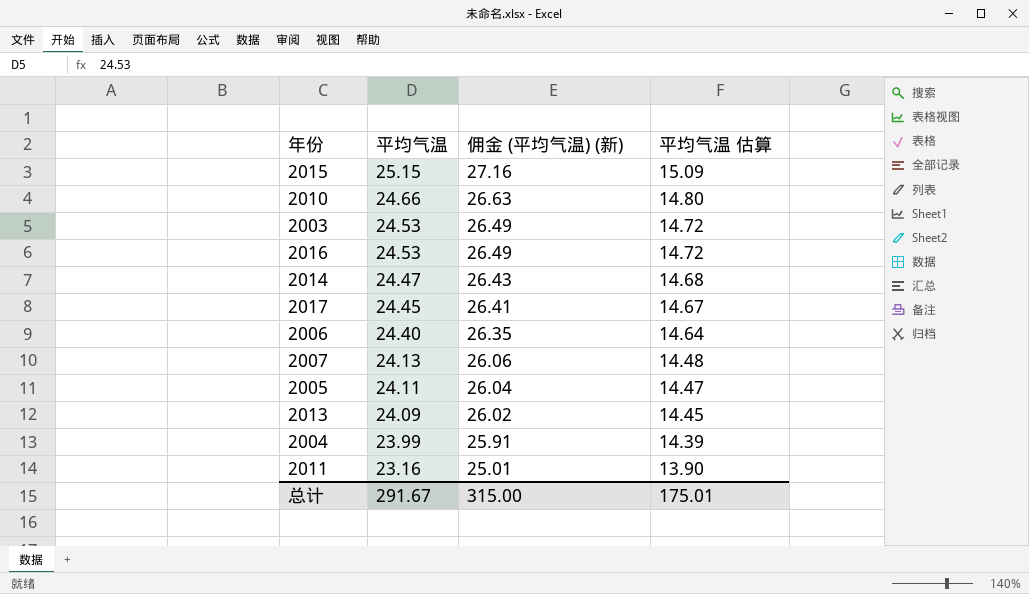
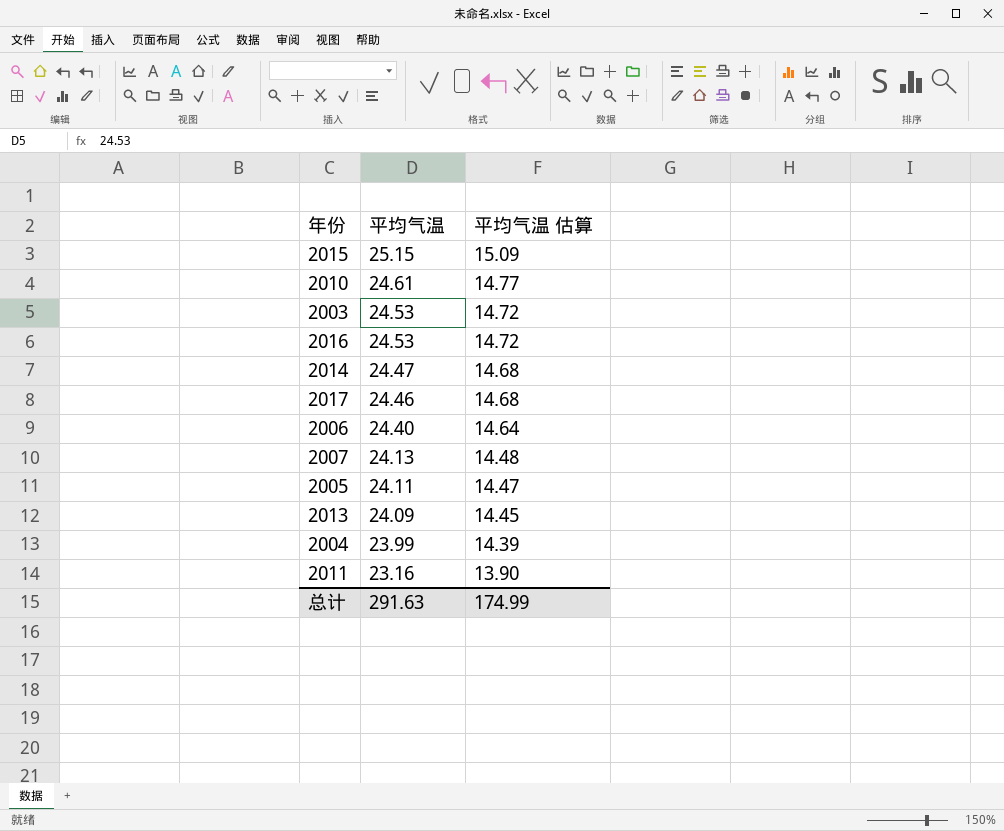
column 佣金 (平均气温) (新) | formula: [平均气温] * 1.08 -> none
2010 | 平均气温: 24.66 -> 24.61
2010 | 平均气温 估算: 14.80 -> 14.77
2017 | 平均气温: 24.45 -> 24.46
2017 | 平均气温 估算: 14.67 -> 14.68
总计 | 平均气温: 291.67 -> 291.63
总计 | 平均气温 估算: 175.01 -> 174.99

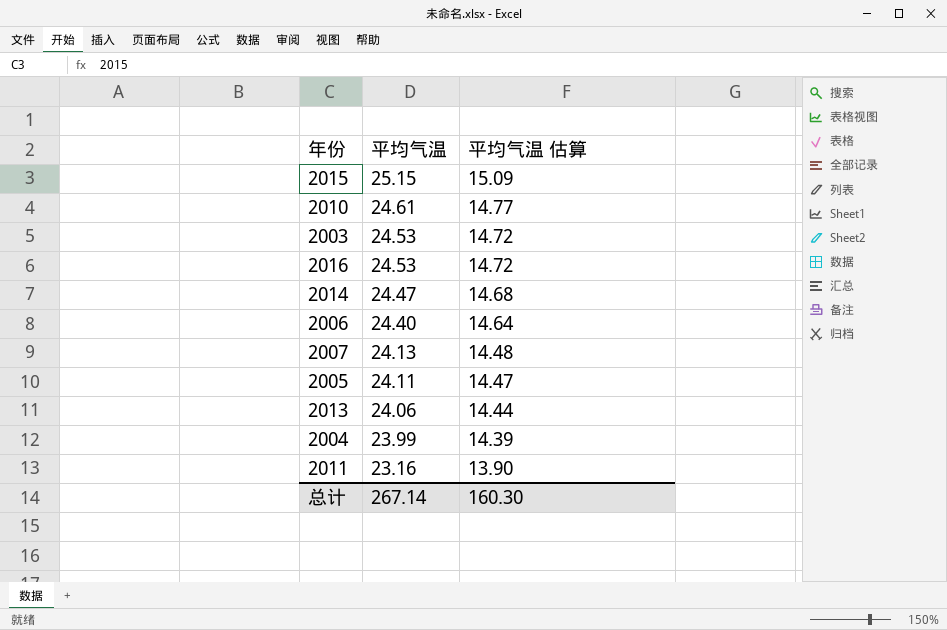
row 2017: 24.46 | 14.68 -> none
2013 | 平均气温: 24.09 -> 24.06
2013 | 平均气温 估算: 14.45 -> 14.44
总计 | 平均气温: 291.63 -> 267.14
总计 | 平均气温 估算: 174.99 -> 160.30

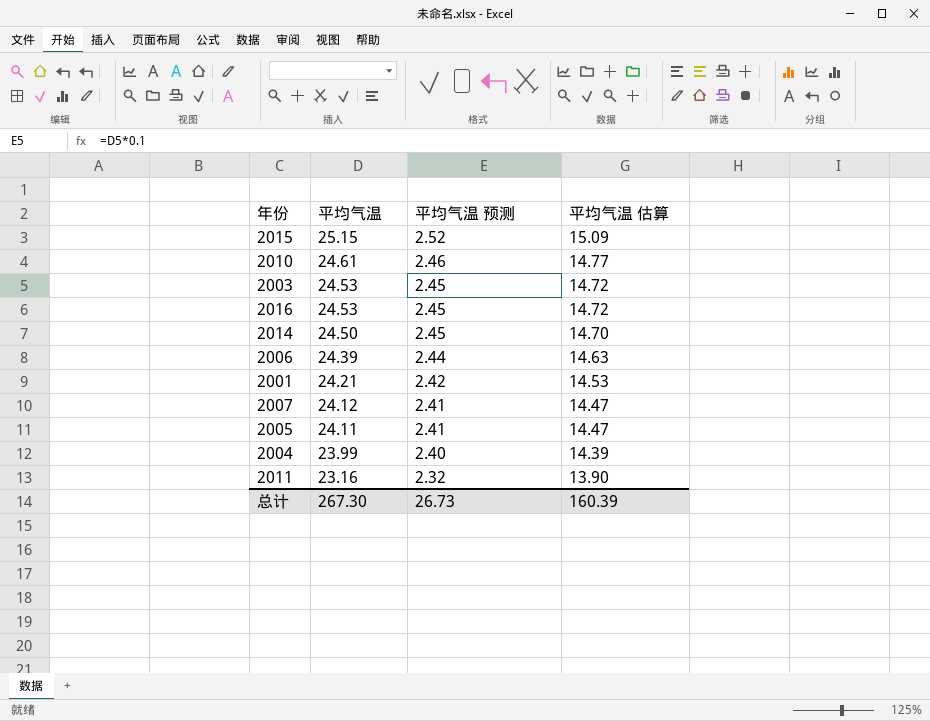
column 平均气温 预测 | formula: none -> [平均气温] * 0.1
row 2013: 24.06 | 14.44 -> none
2014 | 平均气温: 24.47 -> 24.50
2014 | 平均气温 估算: 14.68 -> 14.70
2006 | 平均气温: 24.40 -> 24.39
2006 | 平均气温 估算: 14.64 -> 14.63
row 2001: none -> 24.21 | 2.42 | 14.53
2007 | 平均气温: 24.13 -> 24.12
2007 | 平均气温 估算: 14.48 -> 14.47
总计 | 平均气温: 267.14 -> 267.30
总计 | 平均气温 估算: 160.30 -> 160.39

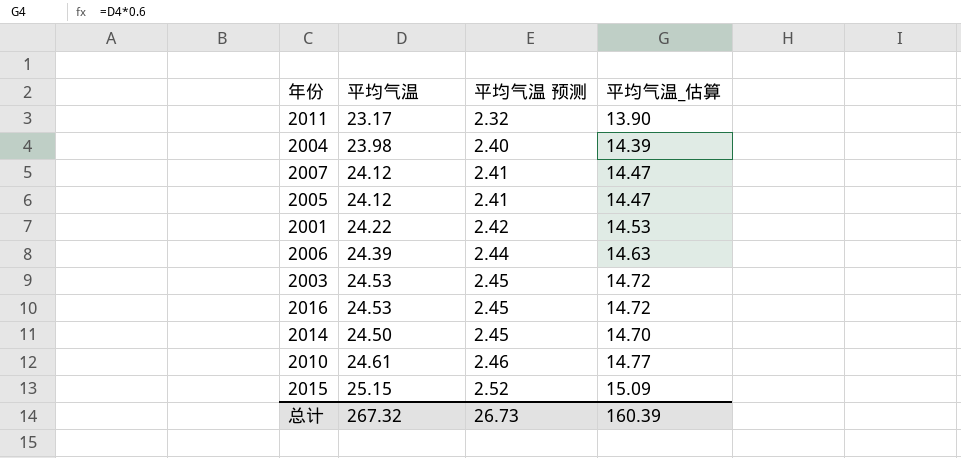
row order: 平均气温 descending -> 平均气温 预测 ascending
column name: 平均气温 估算 -> 平均气温_估算
2011 | 平均气温: 23.16 -> 23.17
2004 | 平均气温: 23.99 -> 23.98
2005 | 平均气温: 24.11 -> 24.12
2001 | 平均气温: 24.21 -> 24.22
总计 | 平均气温: 267.30 -> 267.32

